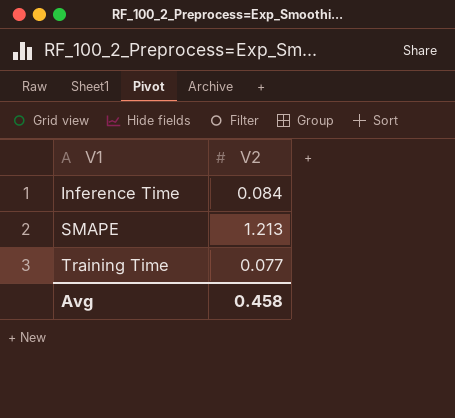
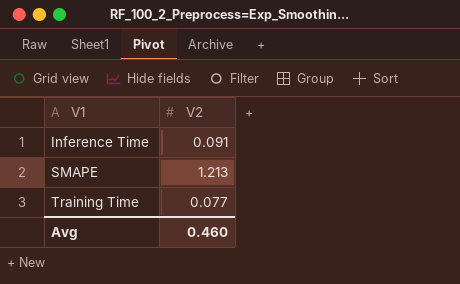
Inference Time | V2: 0.084 -> 0.091
Avg | V2: 0.458 -> 0.460

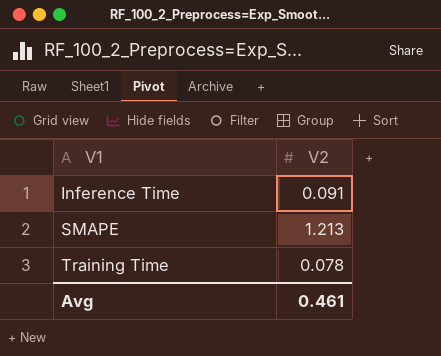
Training Time | V2: 0.077 -> 0.078
Avg | V2: 0.460 -> 0.461

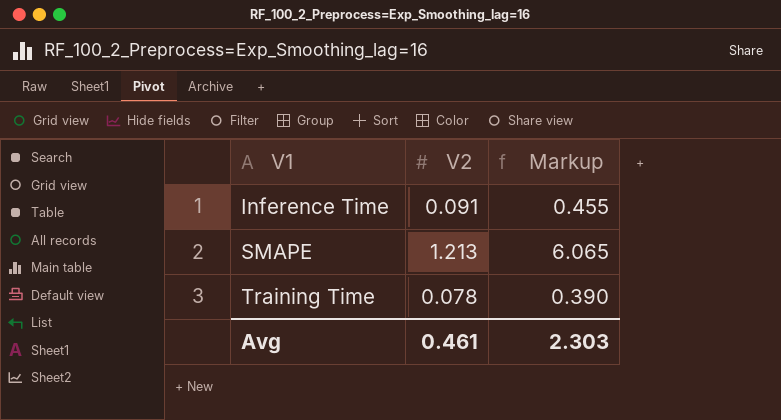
column Markup | formula: none -> [V2] * 5

